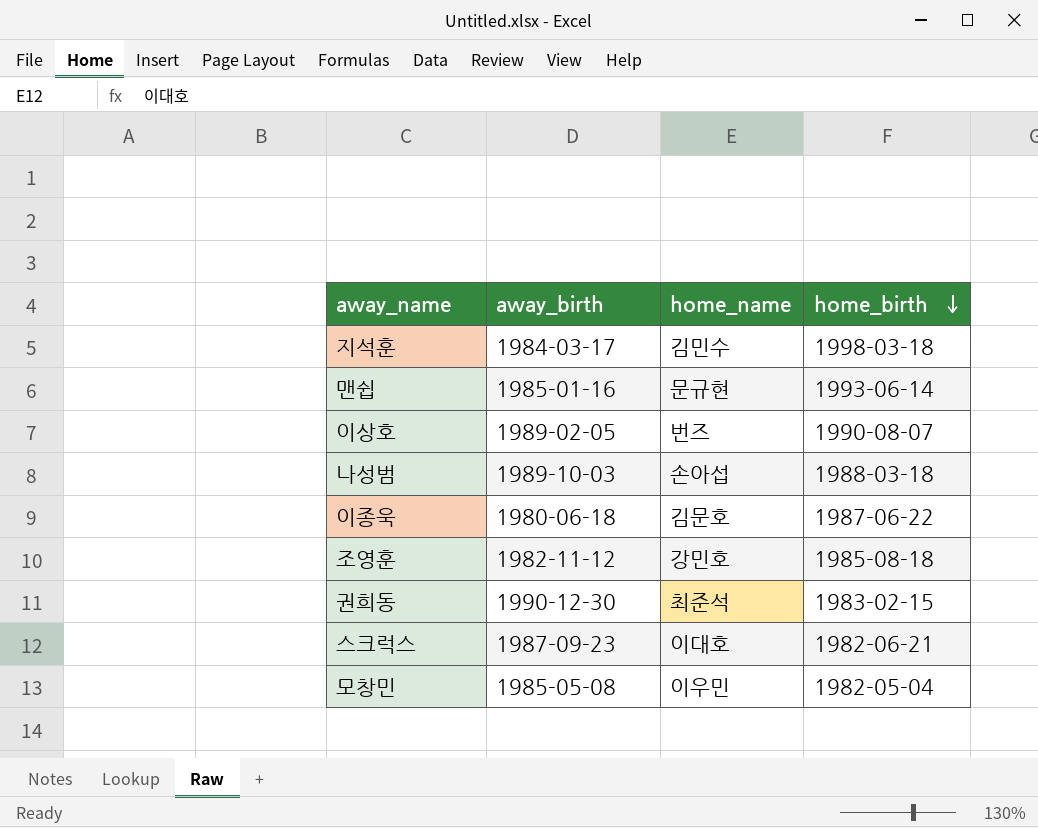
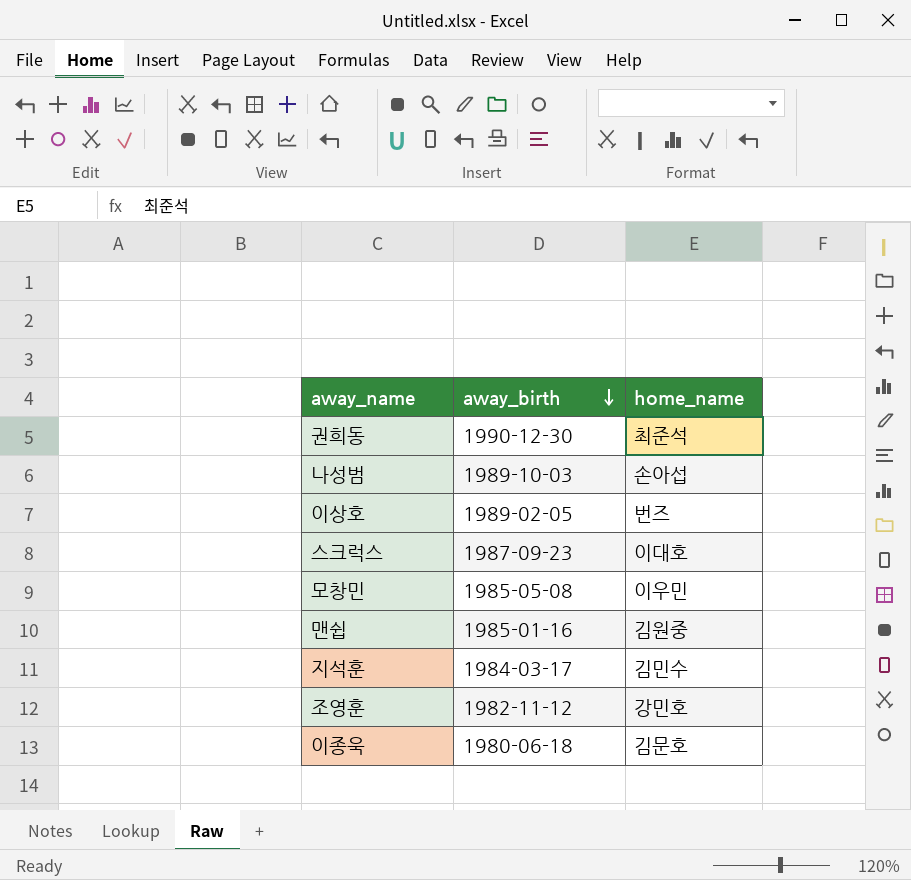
row order: home_birth descending -> away_birth descending
column home_birth | position: 4 -> none
맨쉽 | home_name: 문규현 -> 김원중

